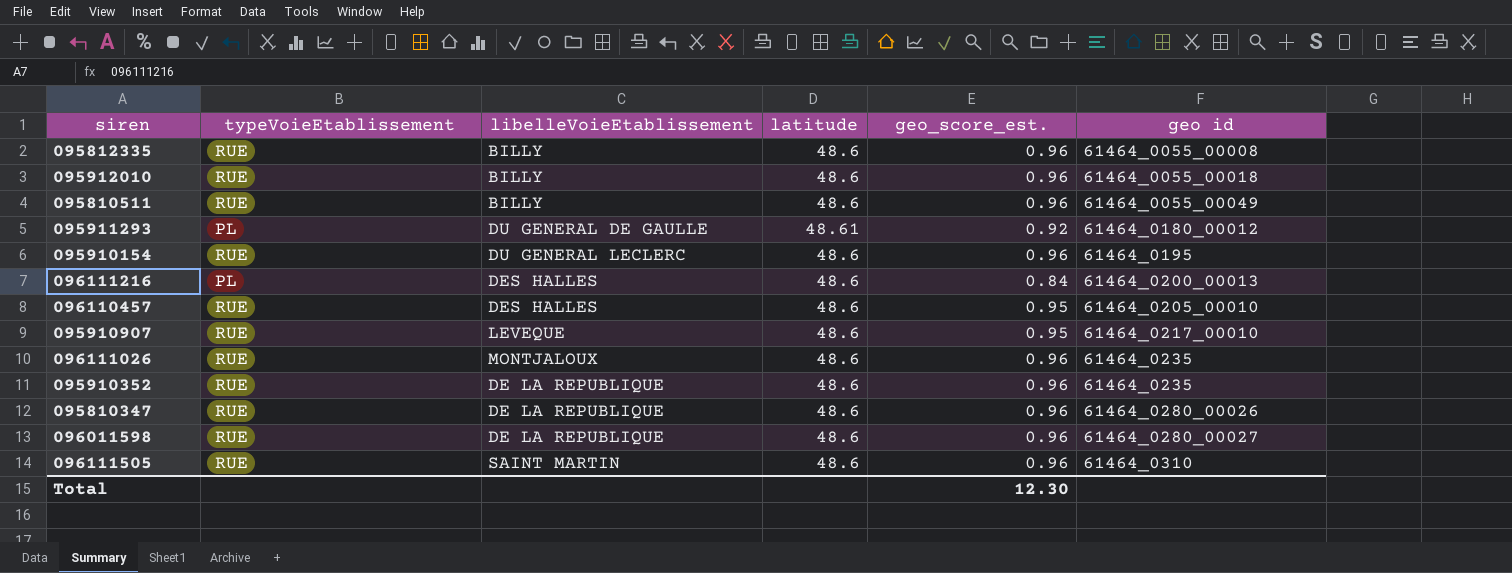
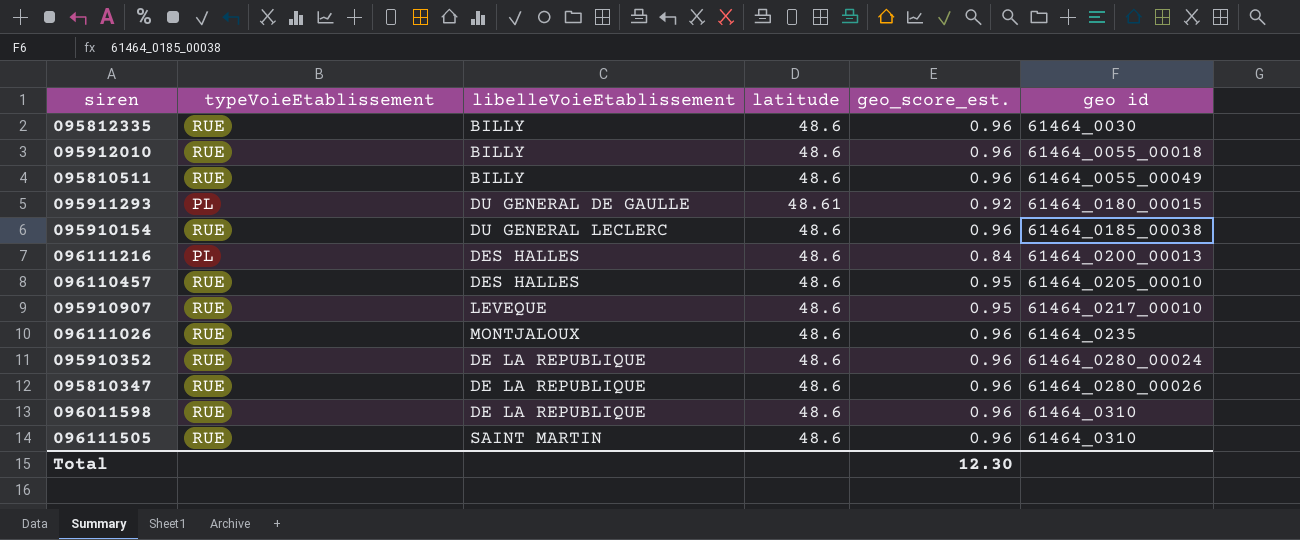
095812335 | geo id: 61464_0055_00008 -> 61464_0030
095911293 | geo id: 61464_0180_00012 -> 61464_0180_00015
095910154 | geo id: 61464_0195 -> 61464_0185_00038
095910352 | geo id: 61464_0235 -> 61464_0280_00024
096011598 | geo id: 61464_0280_00027 -> 61464_0310

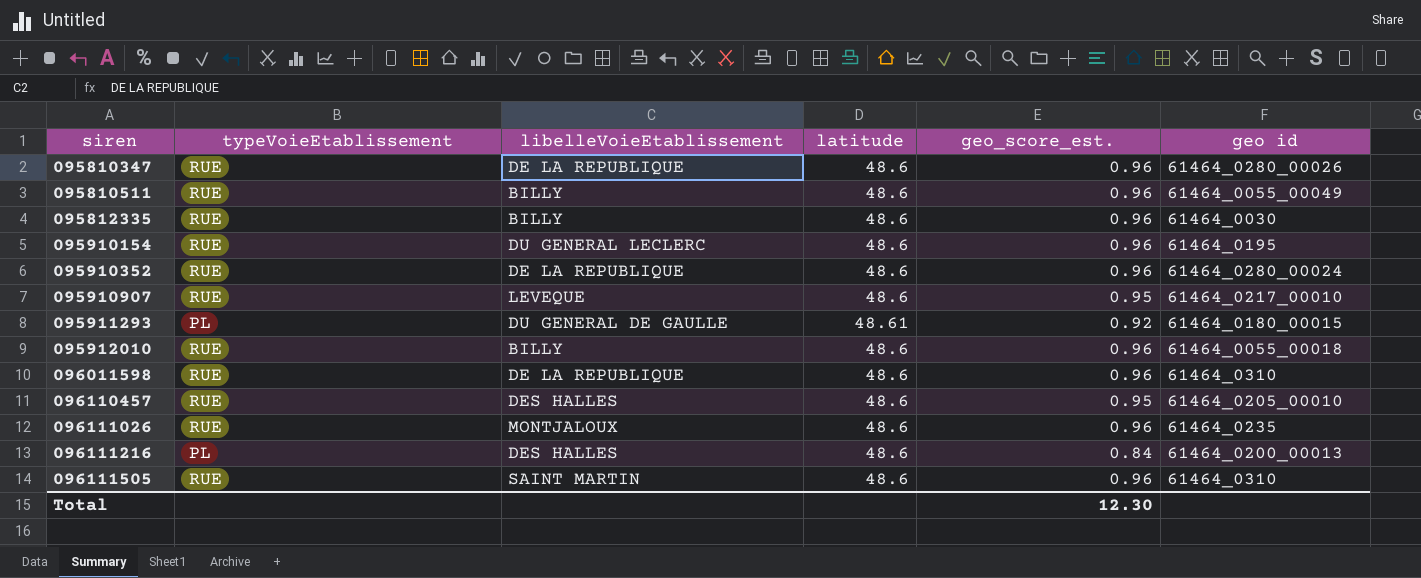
row order: geo id ascending -> siren ascending
095910154 | geo id: 61464_0185_00038 -> 61464_0195

